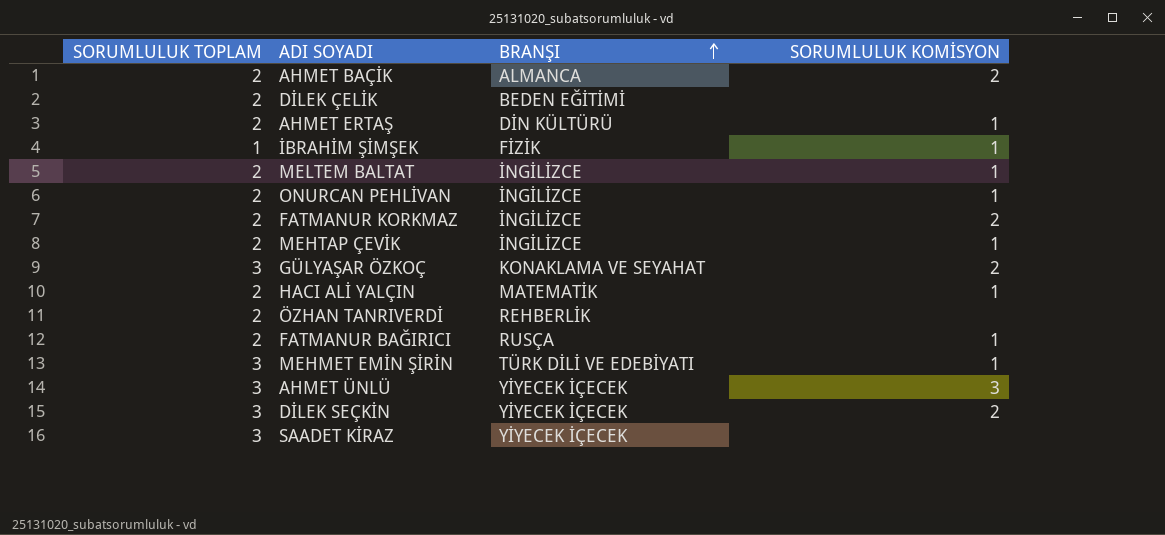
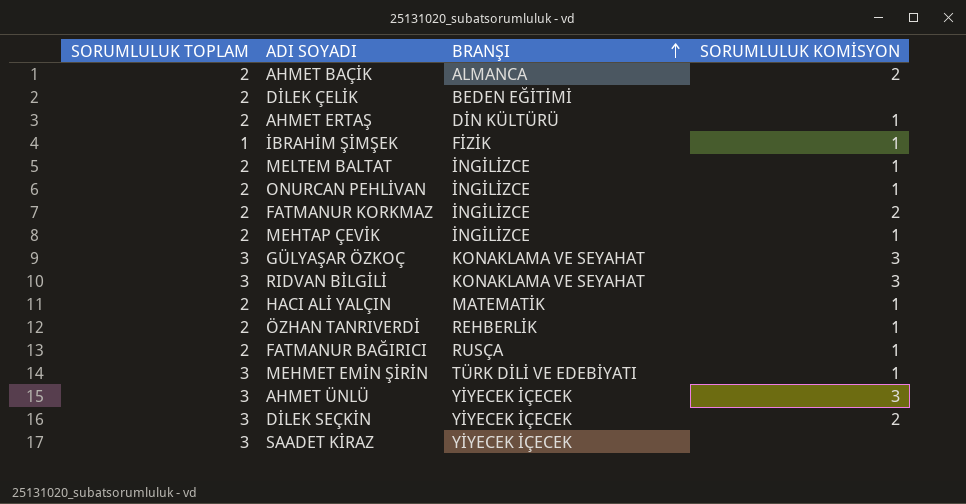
GÜLYAŞAR ÖZKOÇ | SORUMLULUK KOMİSYON: 2 -> 3
row RIDVAN BİLGİLİ: none -> 3 | KONAKLAMA VE SEYAHAT | 3
ÖZHAN TANRIVERDİ | SORUMLULUK KOMİSYON: none -> 1

